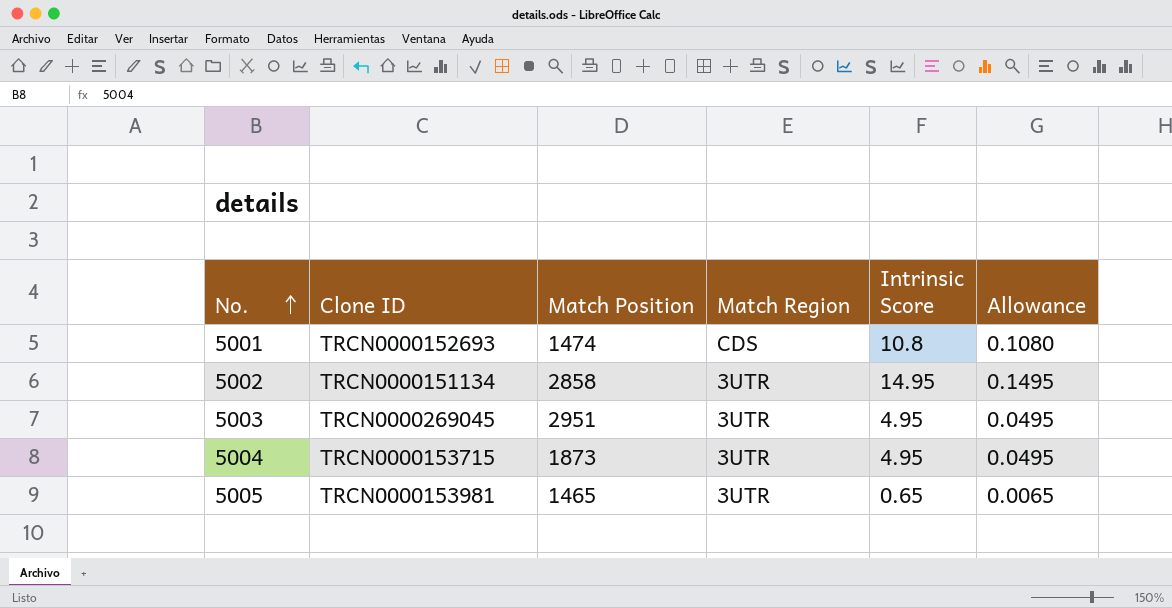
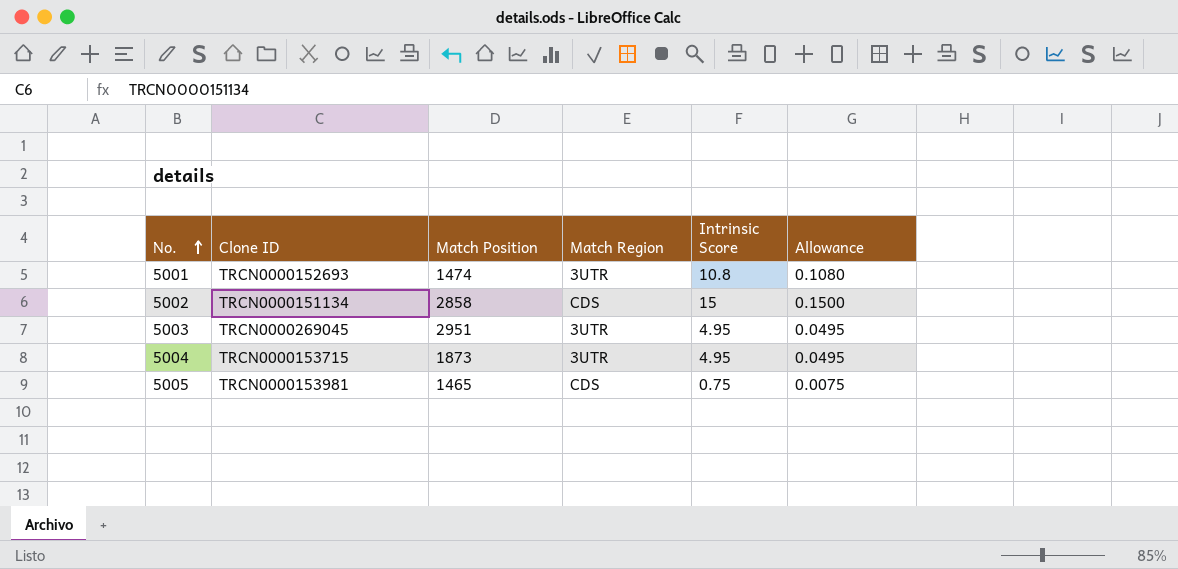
5001 | Match Region: CDS -> 3UTR
5002 | Match Region: 3UTR -> CDS
5002 | Intrinsic Score: 14.95 -> 15
5002 | Allowance: 0.1495 -> 0.1500
5005 | Match Region: 3UTR -> CDS
5005 | Intrinsic Score: 0.65 -> 0.75
5005 | Allowance: 0.0065 -> 0.0075

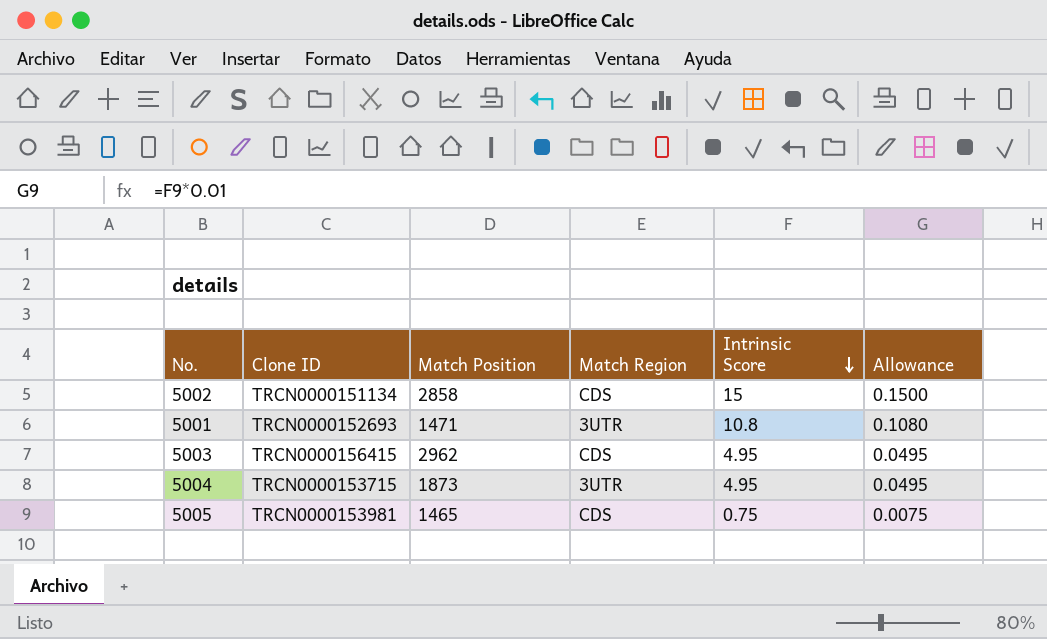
row order: No. ascending -> Intrinsic Score descending
5001 | Match Position: 1474 -> 1471
5003 | Clone ID: TRCN0000269045 -> TRCN0000156415
5003 | Match Position: 2951 -> 2962
5003 | Match Region: 3UTR -> CDS

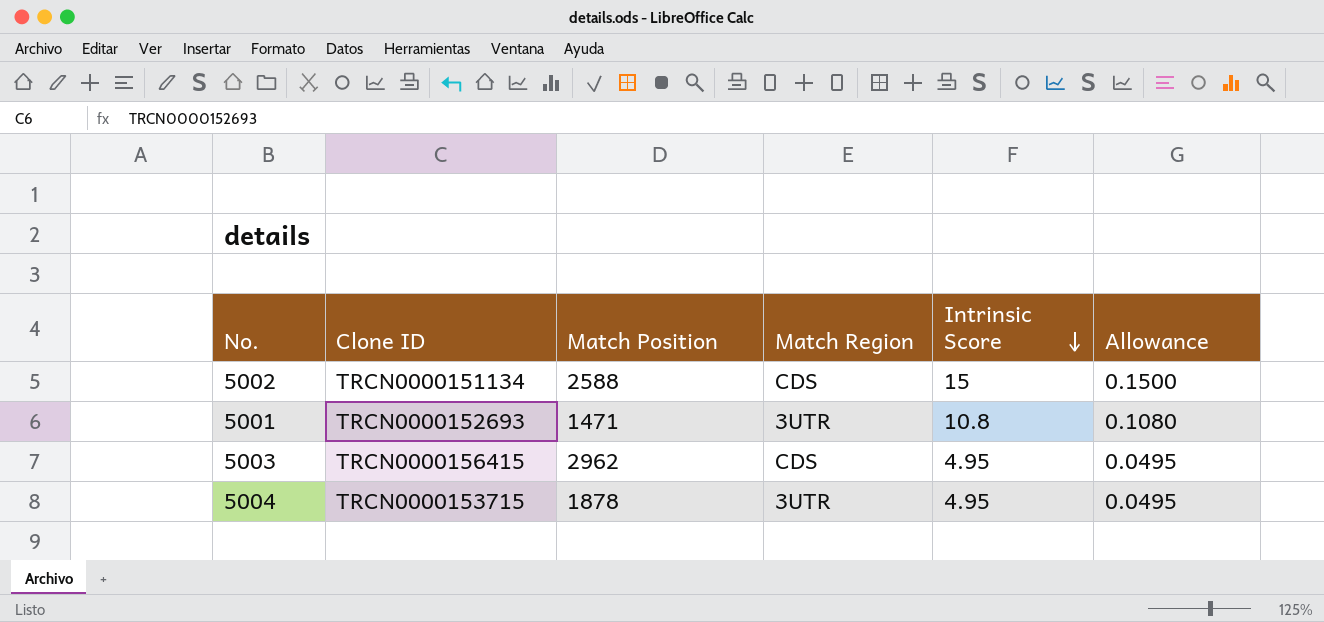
row 5005: TRCN0000153981 | 1465 | CDS | 0.75 | 0.0075 -> none
5002 | Match Position: 2858 -> 2588
5004 | Match Position: 1873 -> 1878

